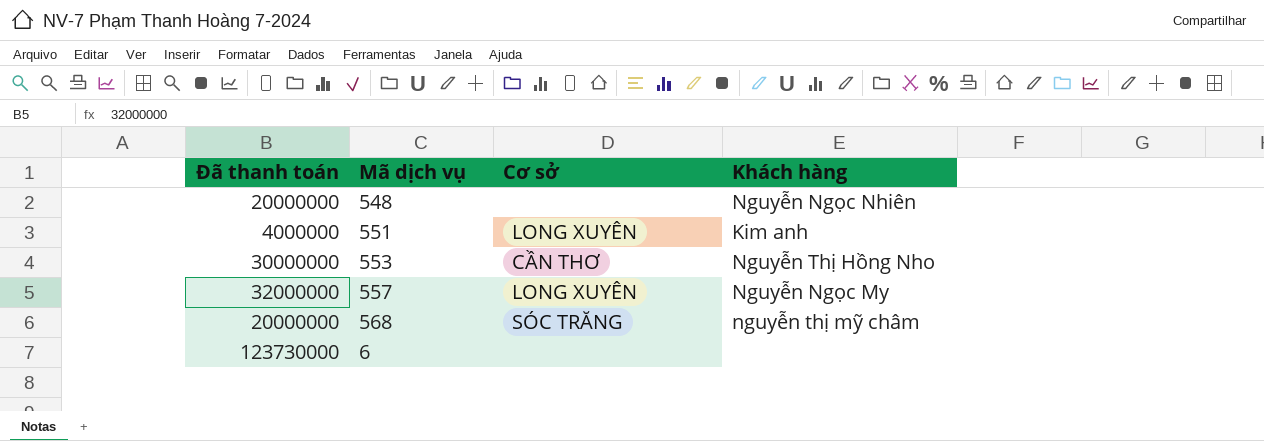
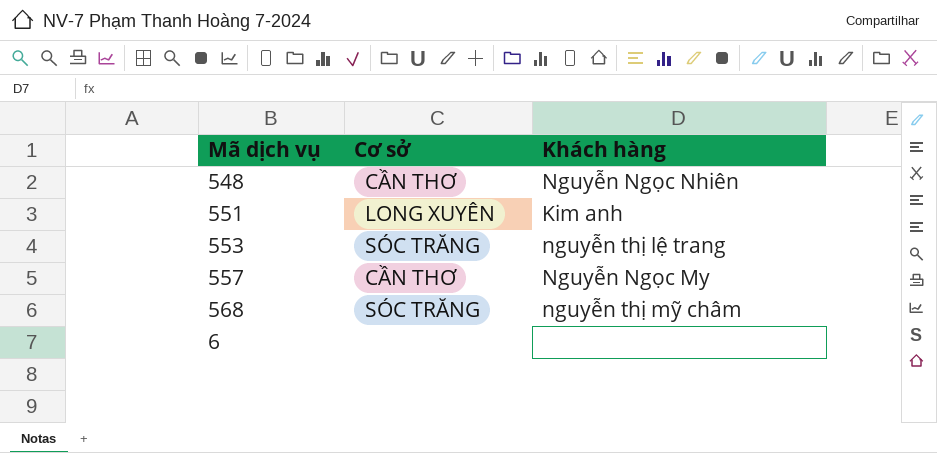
column Đã thanh toán | position: 1 -> none
548 | Cơ sở: none -> CẦN THƠ
553 | Cơ sở: CẦN THƠ -> SÓC TRĂNG
553 | Khách hàng: Nguyễn Thị Hồng Nho -> nguyễn thị lệ trang
557 | Cơ sở: LONG XUYÊN -> CẦN THƠ

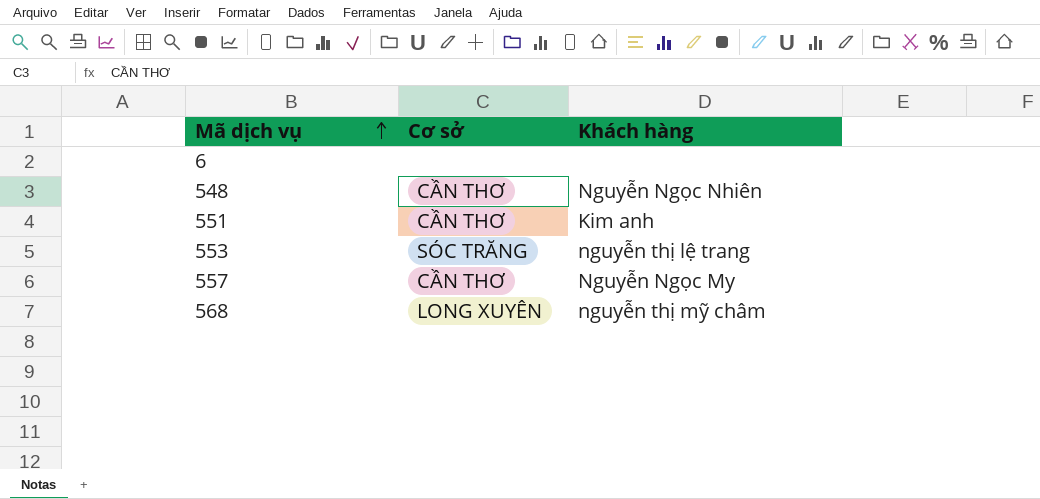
row order: none -> Mã dịch vụ ascending
551 | Cơ sở: LONG XUYÊN -> CẦN THƠ
568 | Cơ sở: SÓC TRĂNG -> LONG XUYÊN

